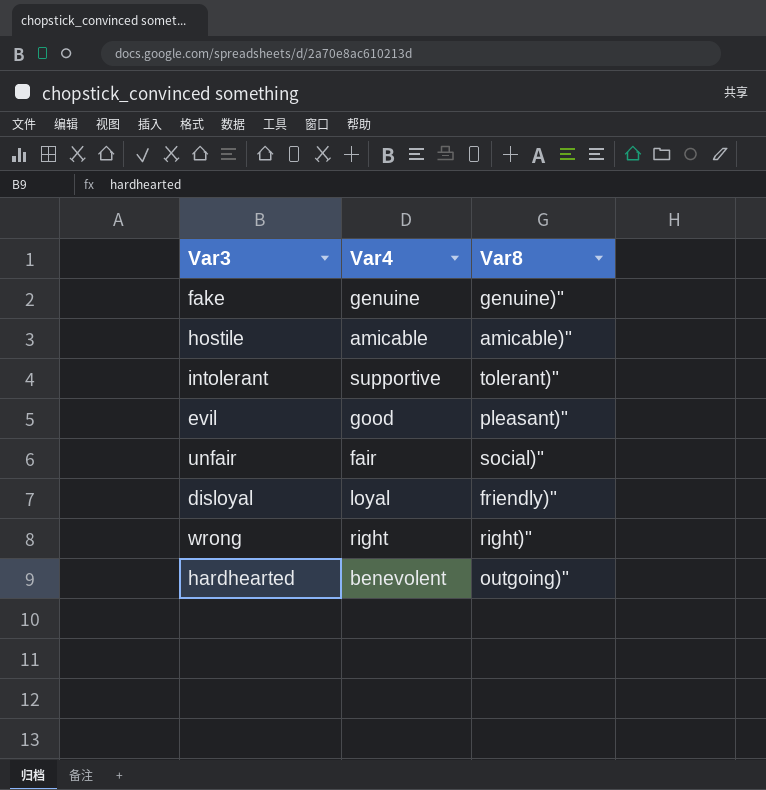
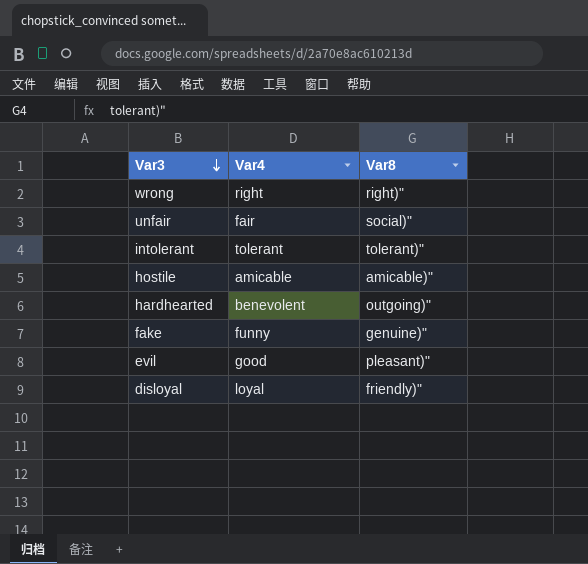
row order: none -> Var3 descending
intolerant | Var4: supportive -> tolerant
fake | Var4: genuine -> funny

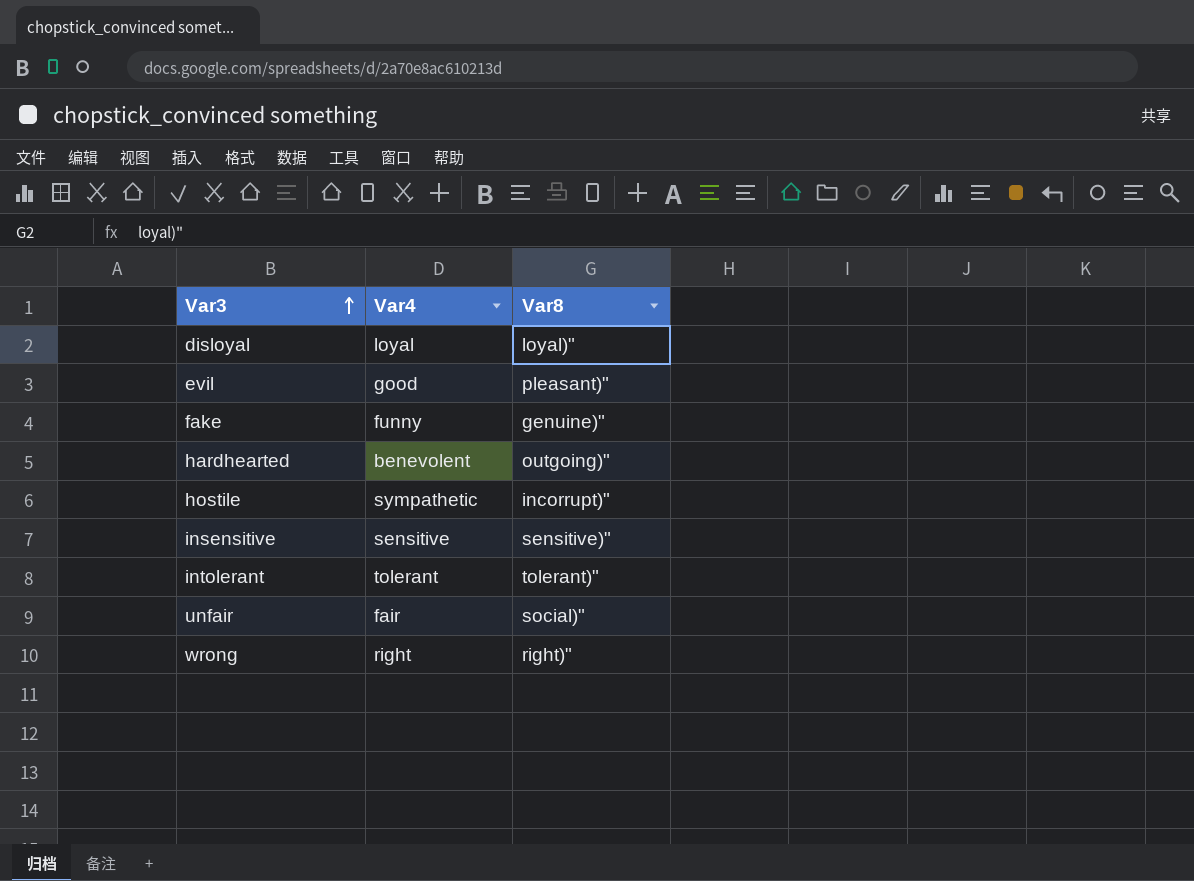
row order: Var3 descending -> Var3 ascending
disloyal | Var8: friendly)" -> loyal)"
hostile | Var4: amicable -> sympathetic
hostile | Var8: amicable)" -> incorrupt)"
row insensitive: none -> sensitive | sensitive)"

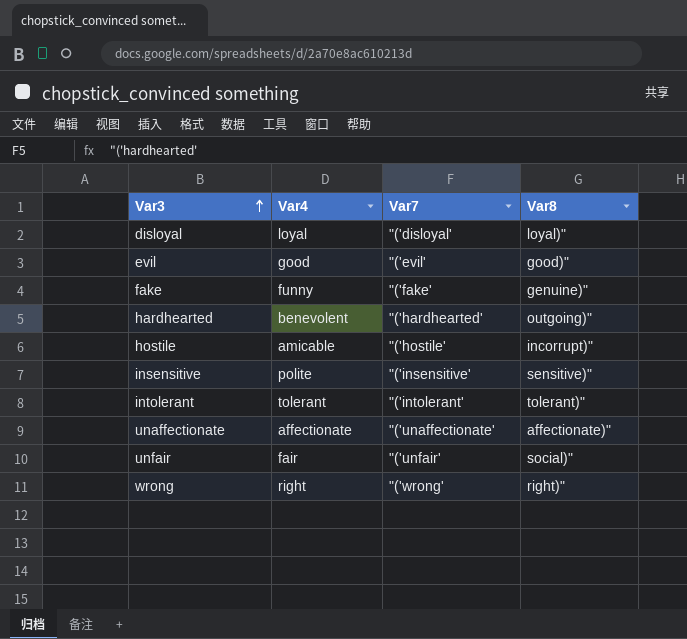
column Var7 | position: none -> 3
evil | Var8: pleasant)" -> good)"
hostile | Var4: sympathetic -> amicable
insensitive | Var4: sensitive -> polite
row unaffectionate: none -> affectionate | "('unaffectionate' | affectionate)"

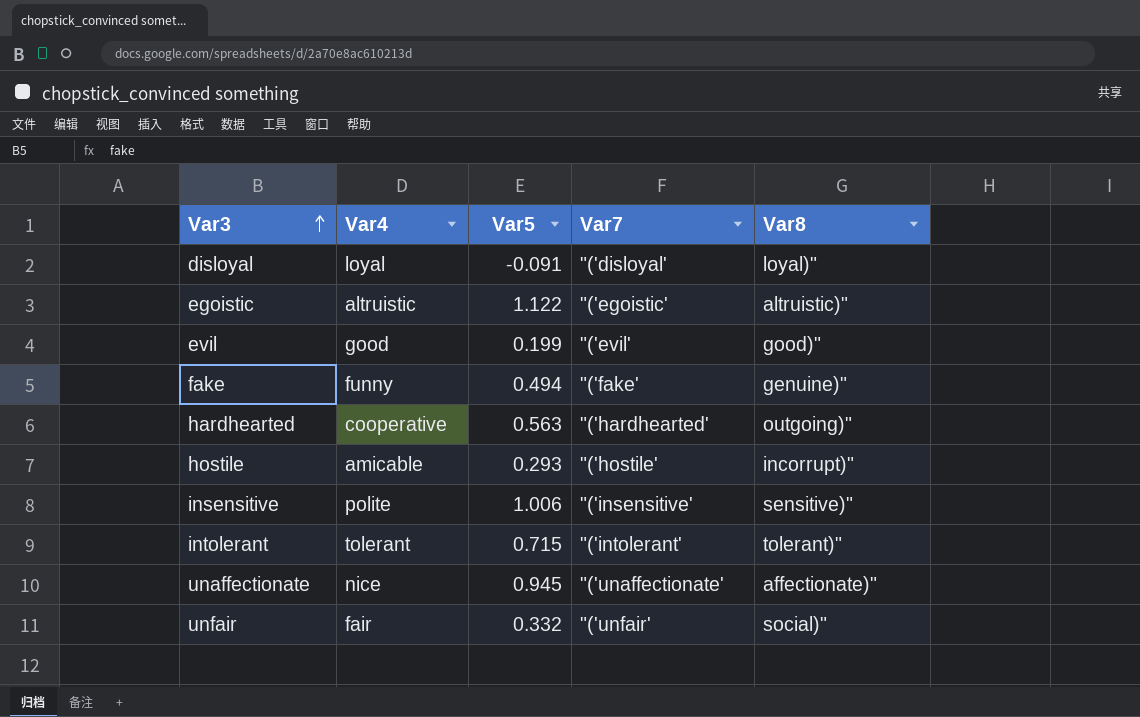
column Var5 | position: none -> 3
row wrong: right | "('wrong' | right)" -> none
row egoistic: none -> altruistic | 1.122 | "('egoistic' | altruistic)"
hardhearted | Var4: benevolent -> cooperative
unaffectionate | Var4: affectionate -> nice

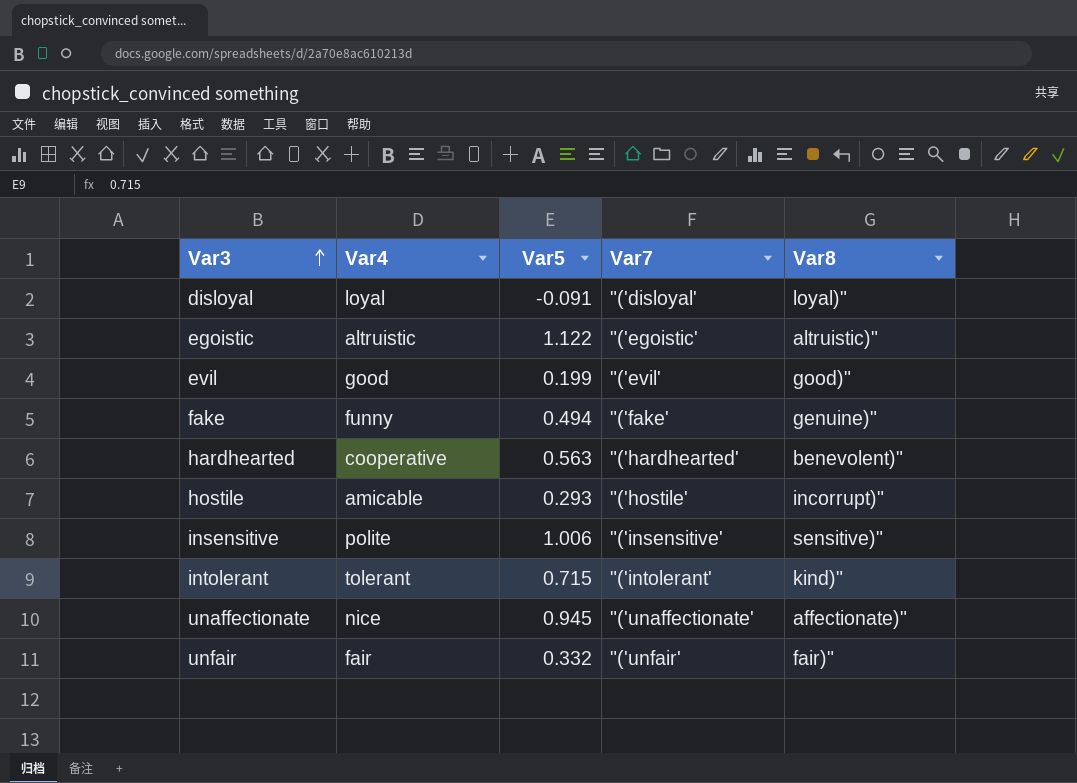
hardhearted | Var8: outgoing)" -> benevolent)"
intolerant | Var8: tolerant)" -> kind)"
unfair | Var8: social)" -> fair)"

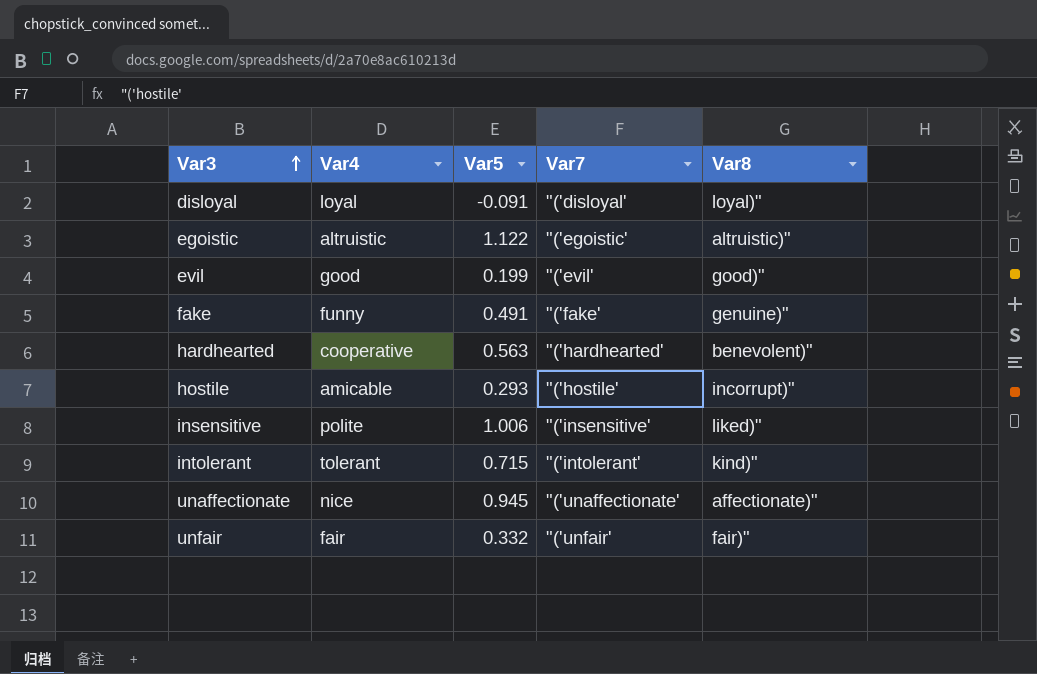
fake | Var5: 0.494 -> 0.491
insensitive | Var8: sensitive)" -> liked)"

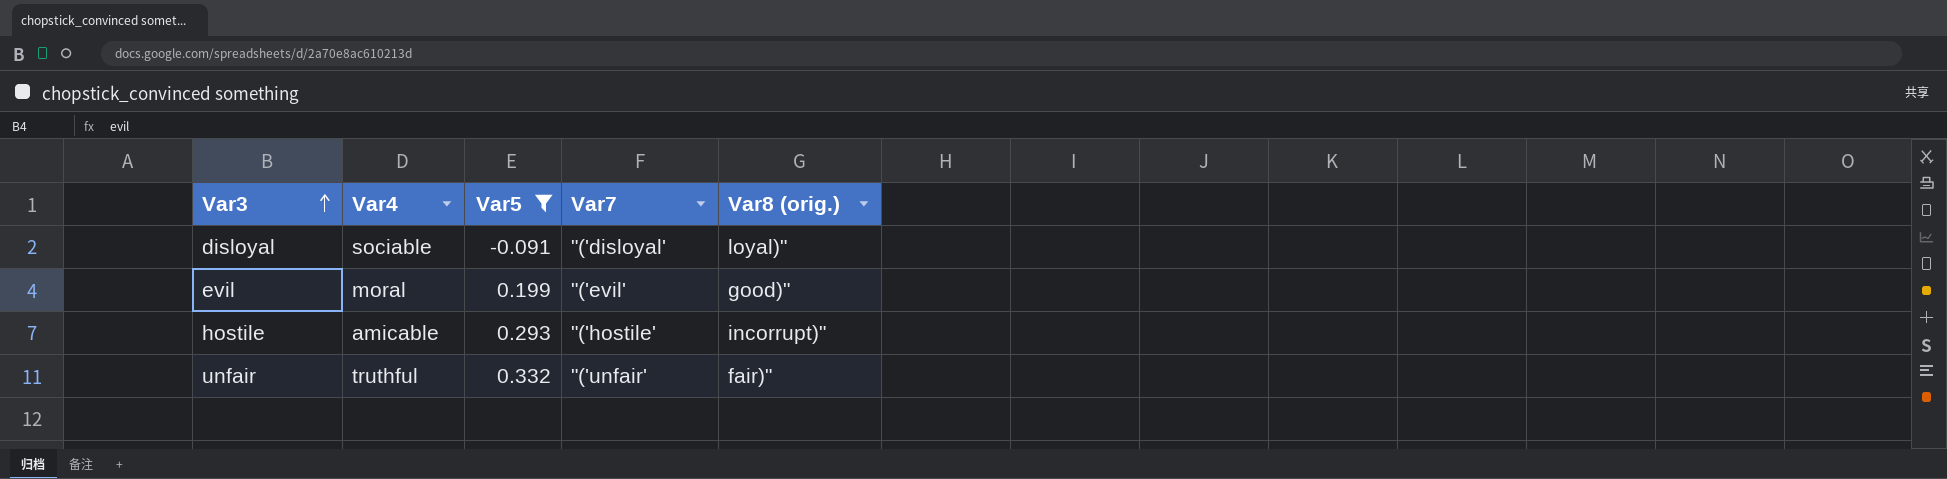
filter: none -> Var5 <= 0.332
column name: Var8 -> Var8 (orig.)
disloyal | Var4: loyal -> sociable
evil | Var4: good -> moral
unfair | Var4: fair -> truthful

